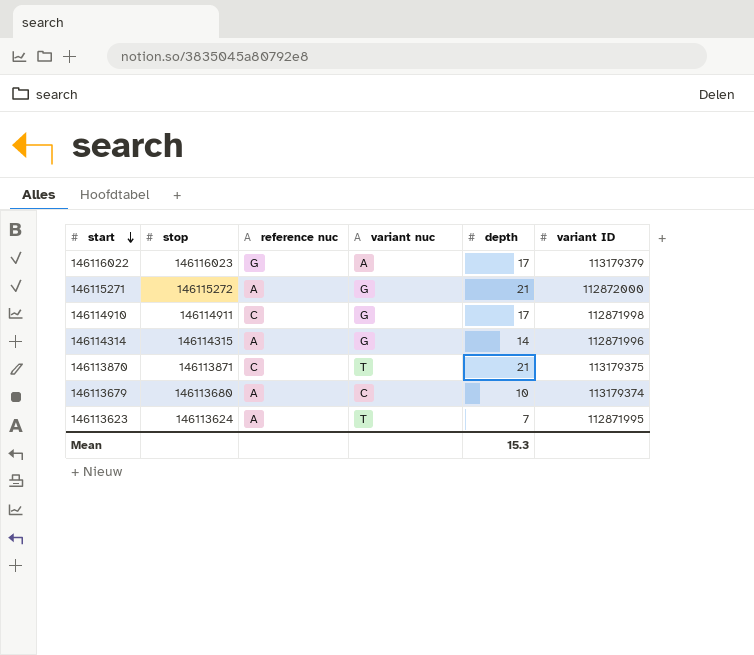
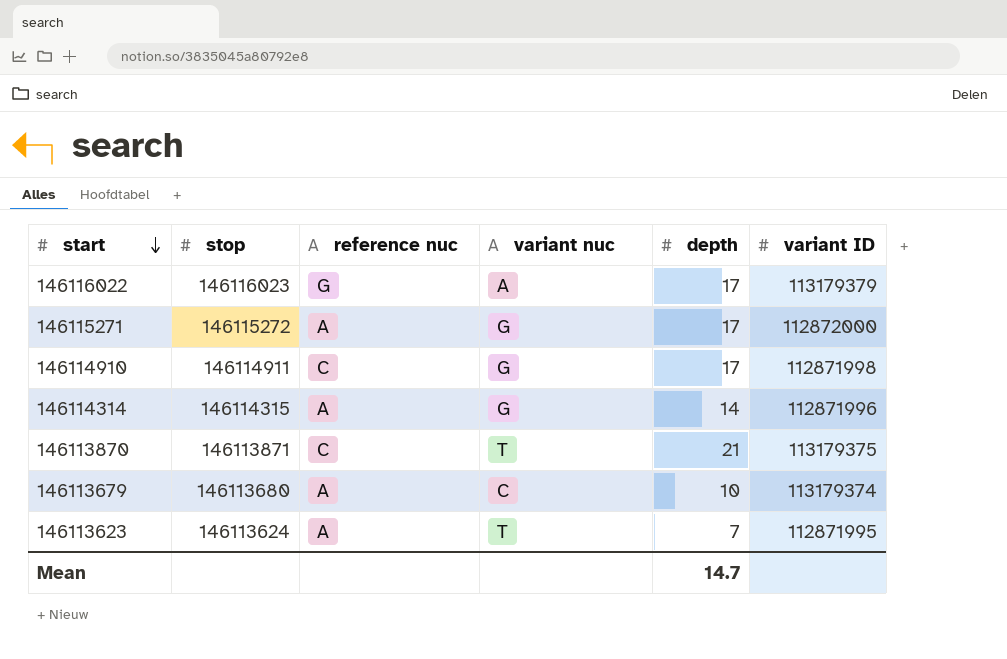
146115271 | depth: 21 -> 17
Mean | depth: 15.3 -> 14.7

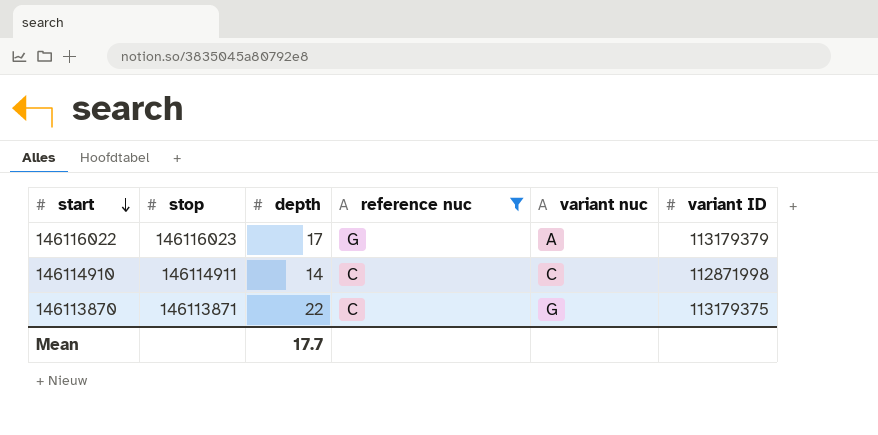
filter: none -> reference nuc != A
column depth | position: 5 -> 3
146114910 | depth: 17 -> 14
146114910 | variant nuc: G -> C
146113870 | depth: 21 -> 22
146113870 | variant nuc: T -> G
Mean | depth: 14.7 -> 17.7

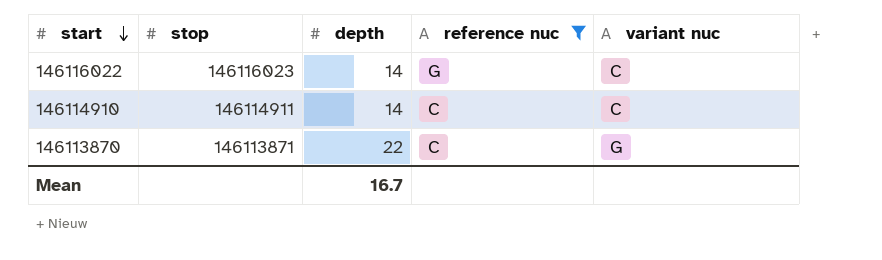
column variant ID | position: 6 -> none
146116022 | depth: 17 -> 14
146116022 | variant nuc: A -> C
Mean | depth: 17.7 -> 16.7

